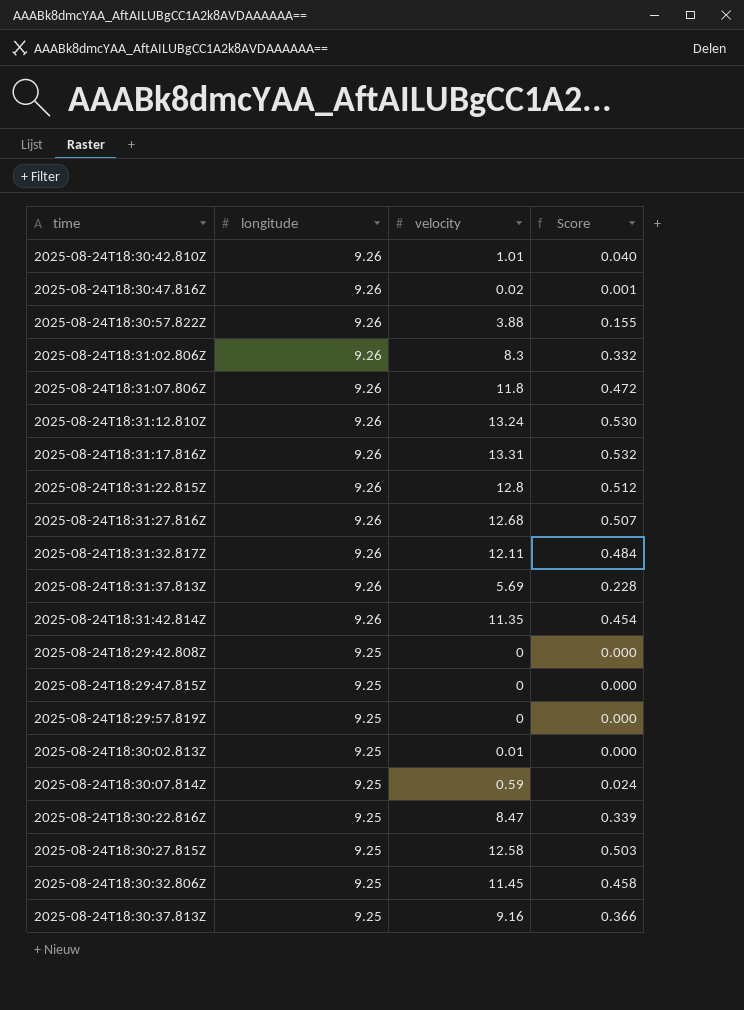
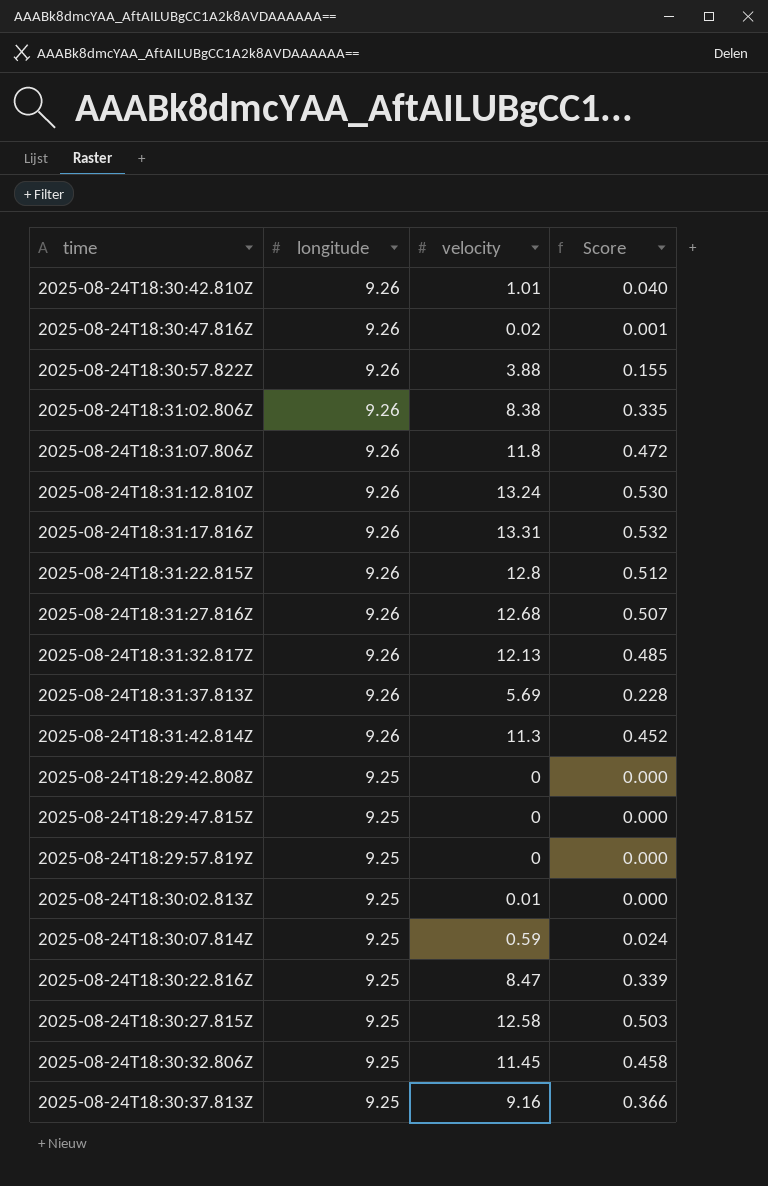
2025-08-24T18:31:02.806Z | velocity: 8.3 -> 8.38
2025-08-24T18:31:02.806Z | Score: 0.332 -> 0.335
2025-08-24T18:31:32.817Z | velocity: 12.11 -> 12.13
2025-08-24T18:31:32.817Z | Score: 0.484 -> 0.485
2025-08-24T18:31:42.814Z | velocity: 11.35 -> 11.3
2025-08-24T18:31:42.814Z | Score: 0.454 -> 0.452

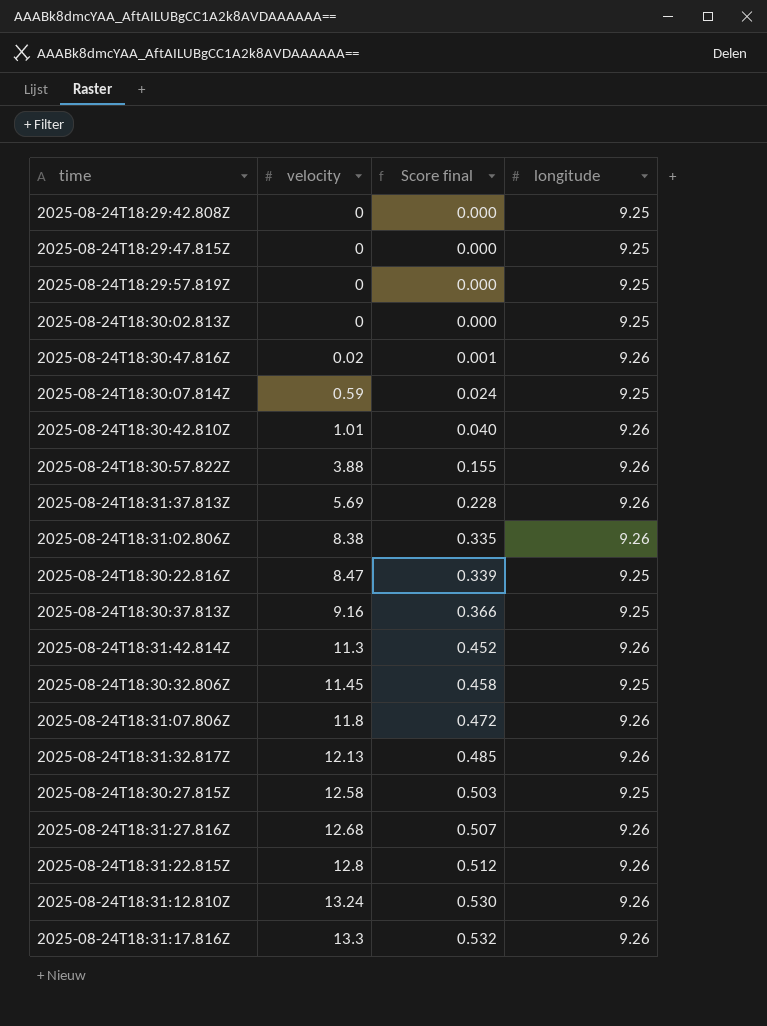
row order: longitude descending -> velocity ascending
column name: Score -> Score final
column longitude | position: 2 -> 4
2025-08-24T18:30:02.813Z | velocity: 0.01 -> 0
2025-08-24T18:31:17.816Z | velocity: 13.31 -> 13.3

